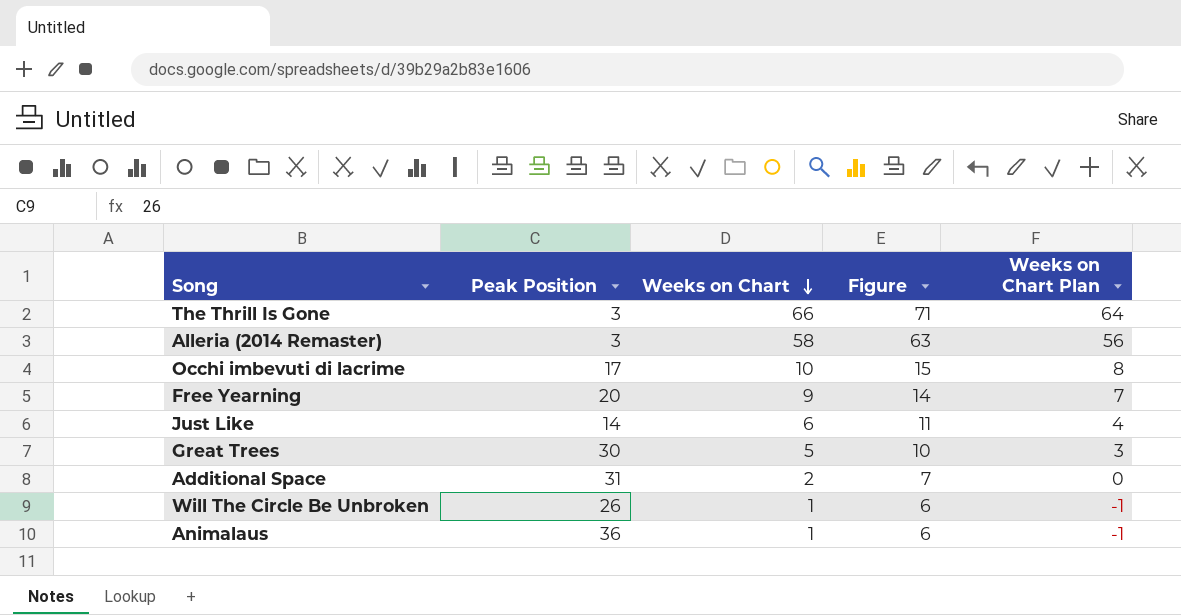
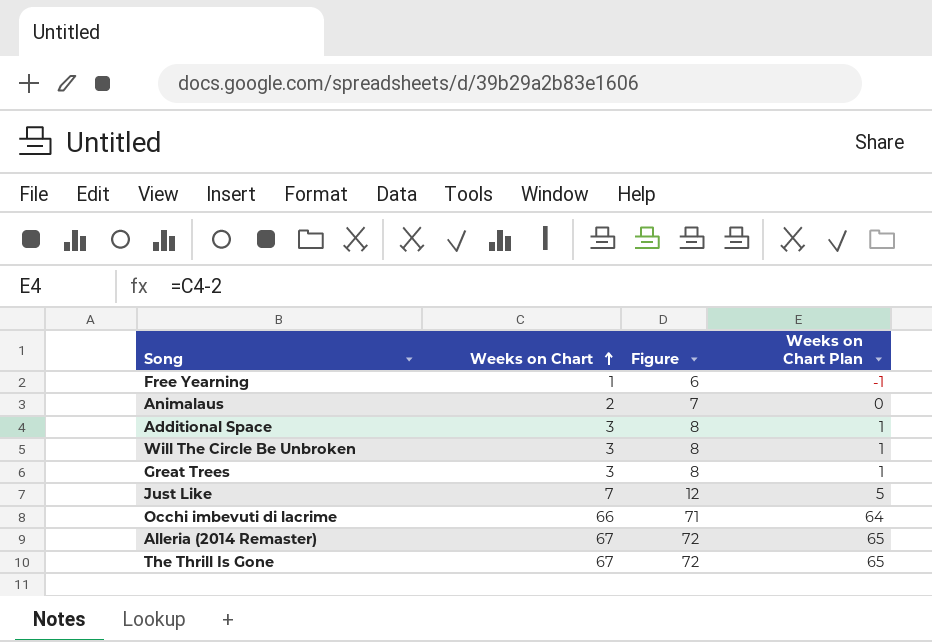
row order: Weeks on Chart descending -> Weeks on Chart ascending
column Peak Position | position: 2 -> none
Free Yearning | Weeks on Chart: 9 -> 1
Free Yearning | Figure: 14 -> 6
Free Yearning | Weeks on Chart Plan: 7 -> -1
Animalaus | Weeks on Chart: 1 -> 2
Animalaus | Figure: 6 -> 7
Animalaus | Weeks on Chart Plan: -1 -> 0
Additional Space | Weeks on Chart: 2 -> 3
Additional Space | Figure: 7 -> 8
Additional Space | Weeks on Chart Plan: 0 -> 1
Will The Circle Be Unbroken | Weeks on Chart: 1 -> 3
Will The Circle Be Unbroken | Figure: 6 -> 8
Will The Circle Be Unbroken | Weeks on Chart Plan: -1 -> 1
Great Trees | Weeks on Chart: 5 -> 3
Great Trees | Figure: 10 -> 8
Great Trees | Weeks on Chart Plan: 3 -> 1
Just Like | Weeks on Chart: 6 -> 7
Just Like | Figure: 11 -> 12
Just Like | Weeks on Chart Plan: 4 -> 5
Occhi imbevuti di lacrime | Weeks on Chart: 10 -> 66
Occhi imbevuti di lacrime | Figure: 15 -> 71
Occhi imbevuti di lacrime | Weeks on Chart Plan: 8 -> 64
Alleria (2014 Remaster) | Weeks on Chart: 58 -> 67
Alleria (2014 Remaster) | Figure: 63 -> 72
Alleria (2014 Remaster) | Weeks on Chart Plan: 56 -> 65
The Thrill Is Gone | Weeks on Chart: 66 -> 67
The Thrill Is Gone | Figure: 71 -> 72
The Thrill Is Gone | Weeks on Chart Plan: 64 -> 65

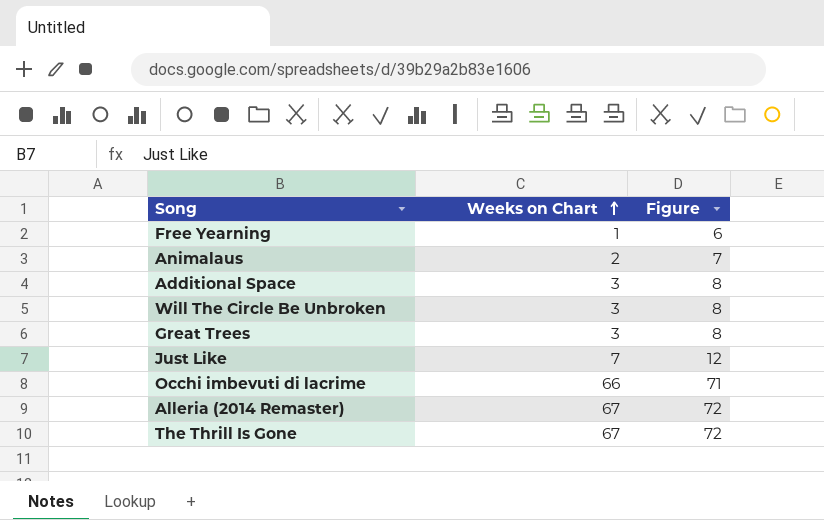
column Weeks on Chart Plan | formula: [Weeks on Chart] - 2 -> none

